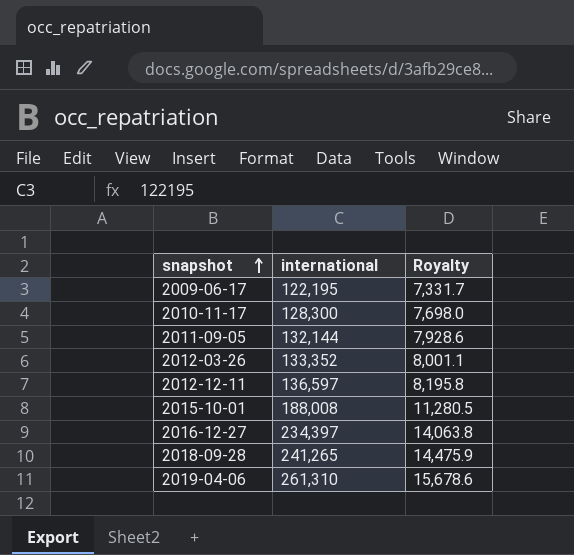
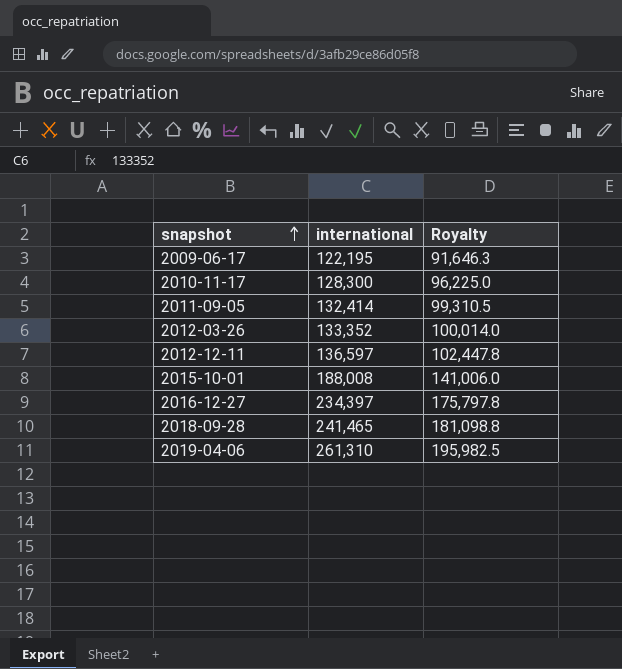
column Royalty | formula: [international] * 0.06 -> [international] * 0.75
2011-09-05 | international: 132,144 -> 132,414
2018-09-28 | international: 241,265 -> 241,465

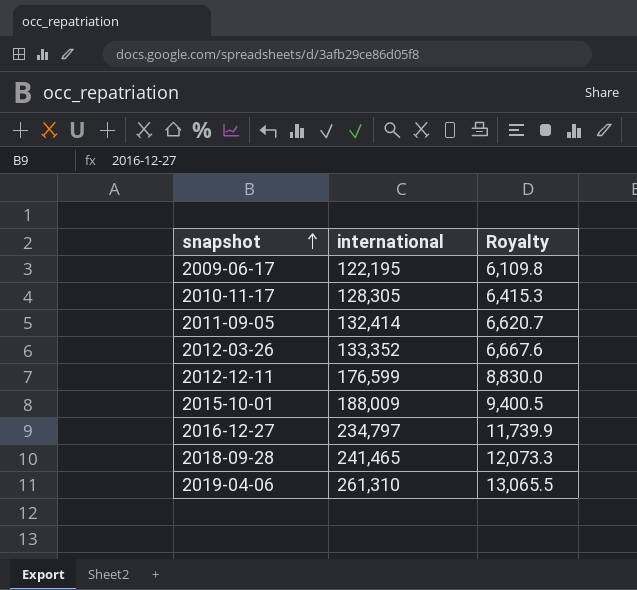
column Royalty | formula: [international] * 0.75 -> [international] * 0.05
2010-11-17 | international: 128,300 -> 128,305
2012-12-11 | international: 136,597 -> 176,599
2015-10-01 | international: 188,008 -> 188,009
2016-12-27 | international: 234,397 -> 234,797

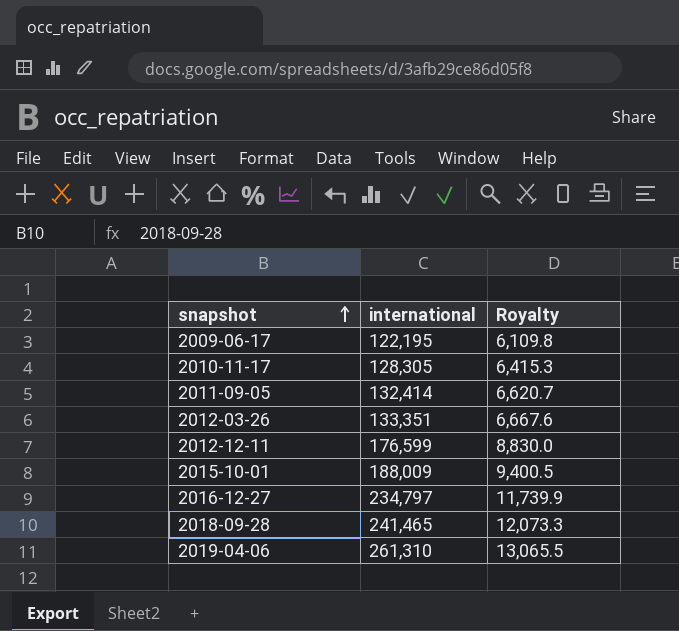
2012-03-26 | international: 133,352 -> 133,351

